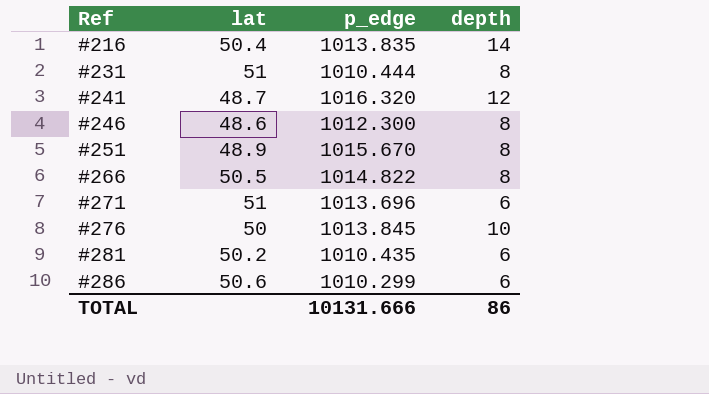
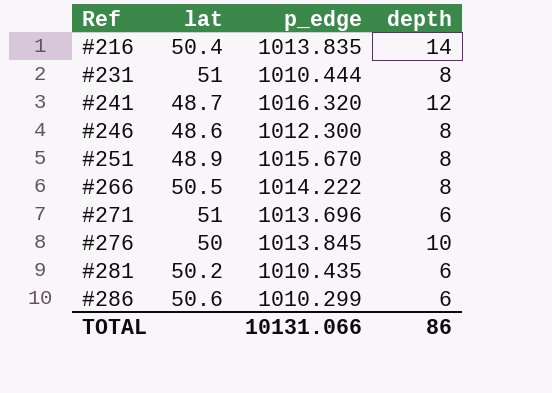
#266 | p_edge: 1014.822 -> 1014.222
TOTAL | p_edge: 10131.666 -> 10131.066

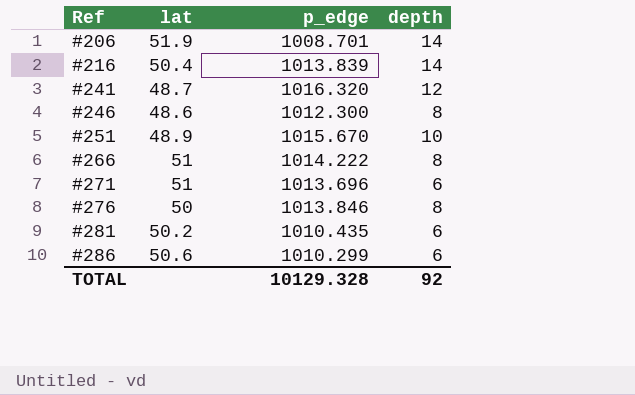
row #231: 51 | 1010.444 | 8 -> none
row #206: none -> 51.9 | 1008.701 | 14
#216 | p_edge: 1013.835 -> 1013.839
#251 | depth: 8 -> 10
#266 | lat: 50.5 -> 51
#276 | p_edge: 1013.845 -> 1013.846
#276 | depth: 10 -> 8
TOTAL | p_edge: 10131.066 -> 10129.328
TOTAL | depth: 86 -> 92

